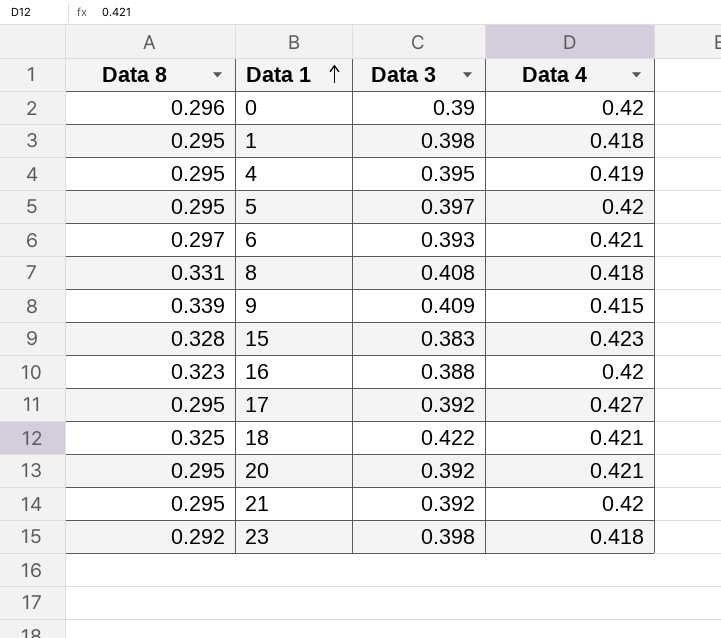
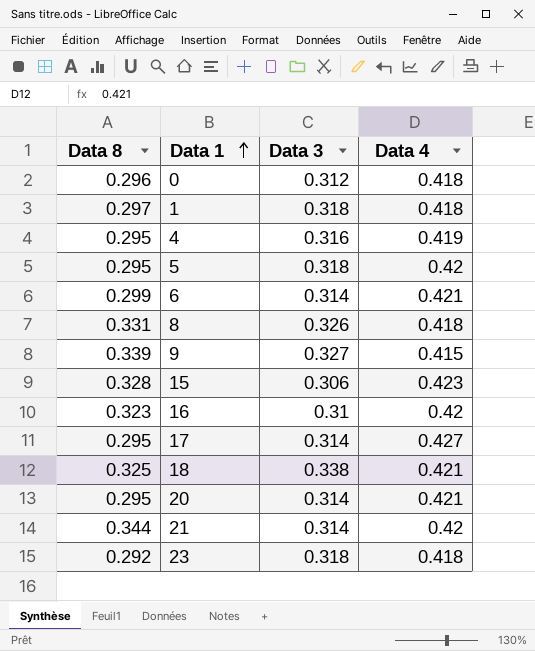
0 | Data 3: 0.39 -> 0.312
0 | Data 4: 0.42 -> 0.418
1 | Data 8: 0.295 -> 0.297
1 | Data 3: 0.398 -> 0.318
4 | Data 3: 0.395 -> 0.316
5 | Data 3: 0.397 -> 0.318
6 | Data 8: 0.297 -> 0.299
6 | Data 3: 0.393 -> 0.314
8 | Data 3: 0.408 -> 0.326
9 | Data 3: 0.409 -> 0.327
15 | Data 3: 0.383 -> 0.306
16 | Data 3: 0.388 -> 0.31
17 | Data 3: 0.392 -> 0.314
18 | Data 3: 0.422 -> 0.338
20 | Data 3: 0.392 -> 0.314
21 | Data 8: 0.295 -> 0.344
21 | Data 3: 0.392 -> 0.314
23 | Data 3: 0.398 -> 0.318

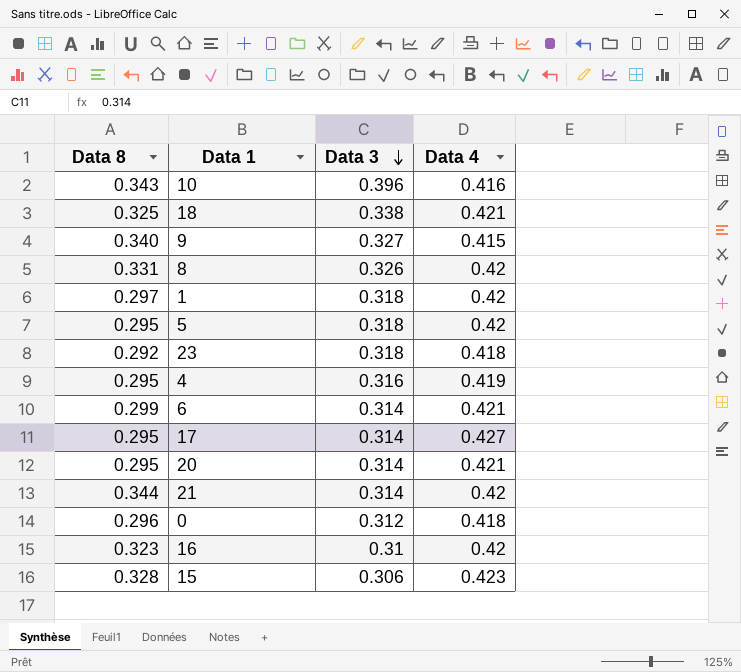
row order: Data 1 ascending -> Data 3 descending
row 10: none -> 0.343 | 0.396 | 0.416
9 | Data 8: 0.339 -> 0.340
8 | Data 4: 0.418 -> 0.42
1 | Data 4: 0.418 -> 0.42

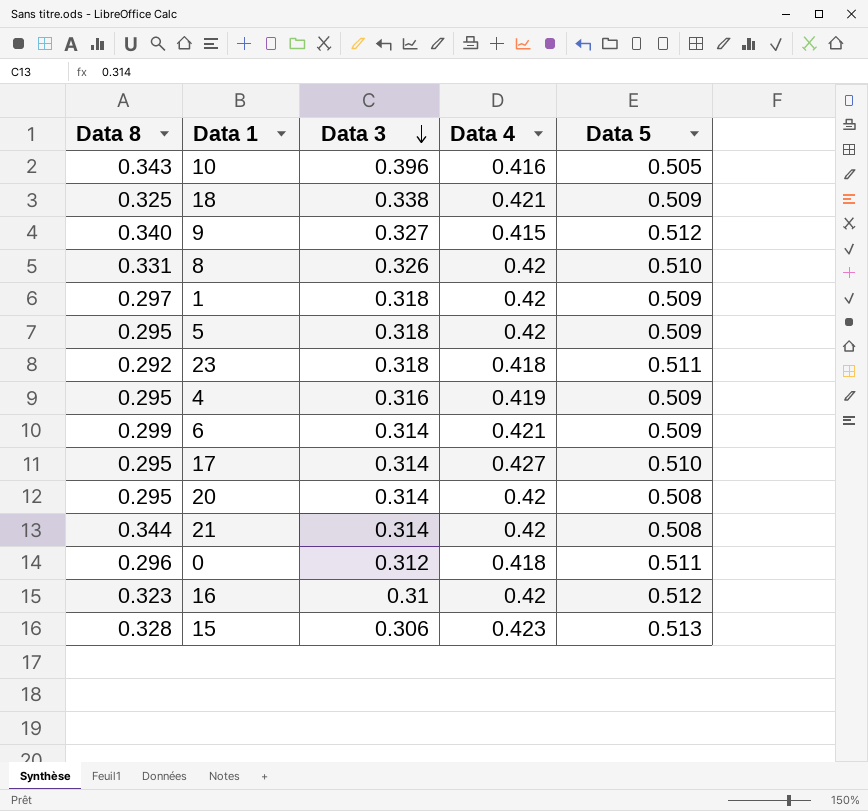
column Data 5 | position: none -> 5
20 | Data 4: 0.421 -> 0.42

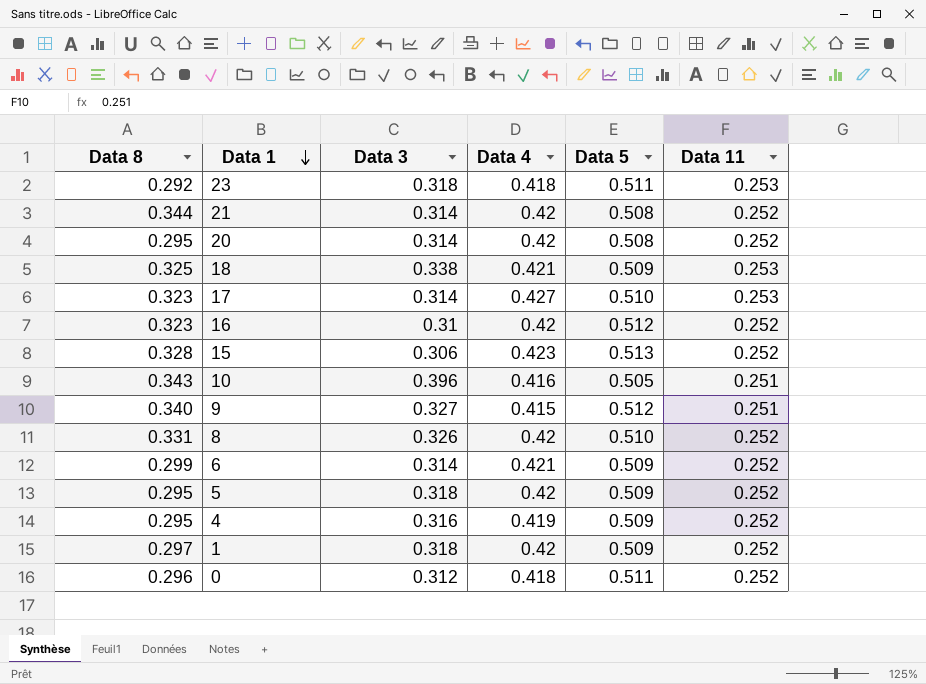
row order: Data 3 descending -> Data 1 descending
column Data 11 | position: none -> 6
17 | Data 8: 0.295 -> 0.323

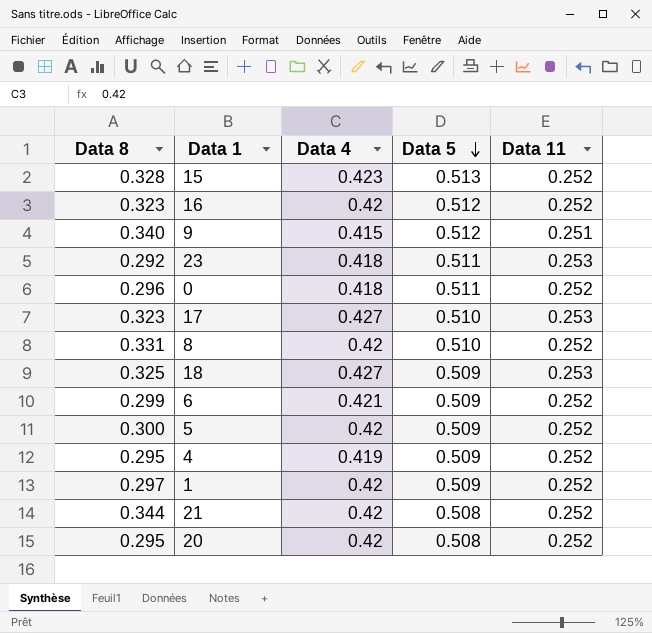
row order: Data 1 descending -> Data 5 descending
column Data 3 | position: 3 -> none
row 10: 0.343 | 0.396 | 0.416 | 0.505 | 0.251 -> none
18 | Data 4: 0.421 -> 0.427
5 | Data 8: 0.295 -> 0.300

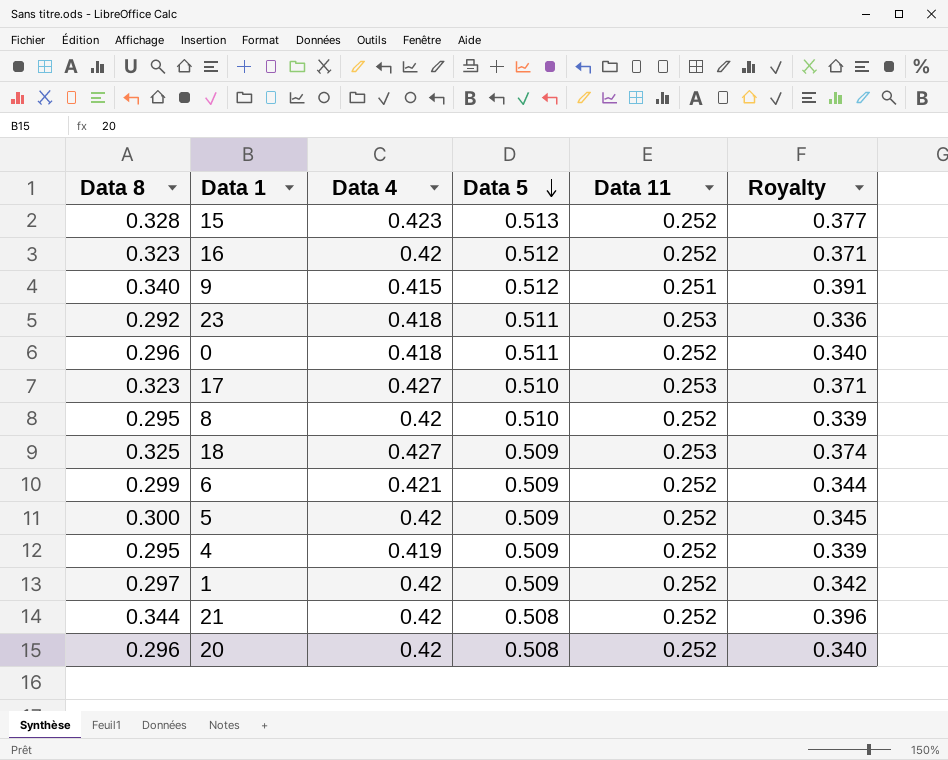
column Royalty | formula: none -> [Data 8] * 1.15
8 | Data 8: 0.331 -> 0.295
20 | Data 8: 0.295 -> 0.296

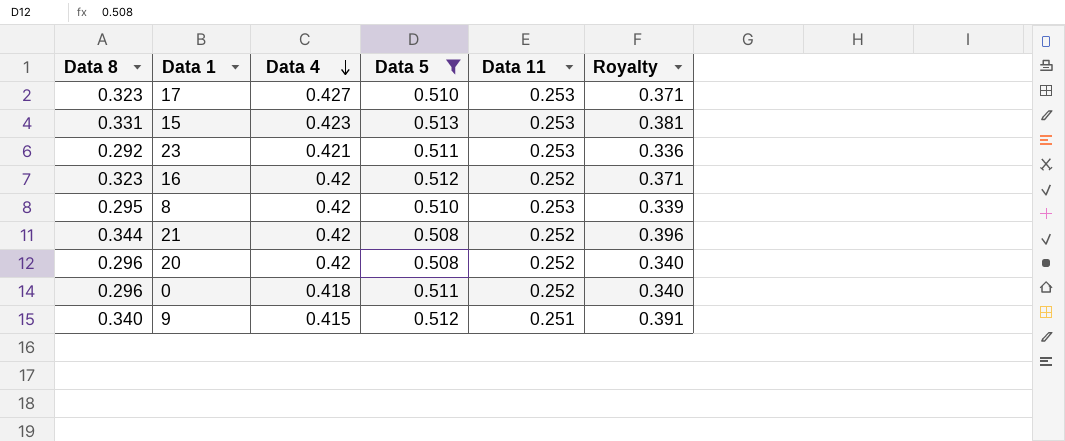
filter: none -> Data 5 != 0.509
row order: Data 5 descending -> Data 4 descending
15 | Data 8: 0.328 -> 0.331
15 | Data 11: 0.252 -> 0.253
15 | Royalty: 0.377 -> 0.381
23 | Data 4: 0.418 -> 0.421
8 | Data 11: 0.252 -> 0.253

